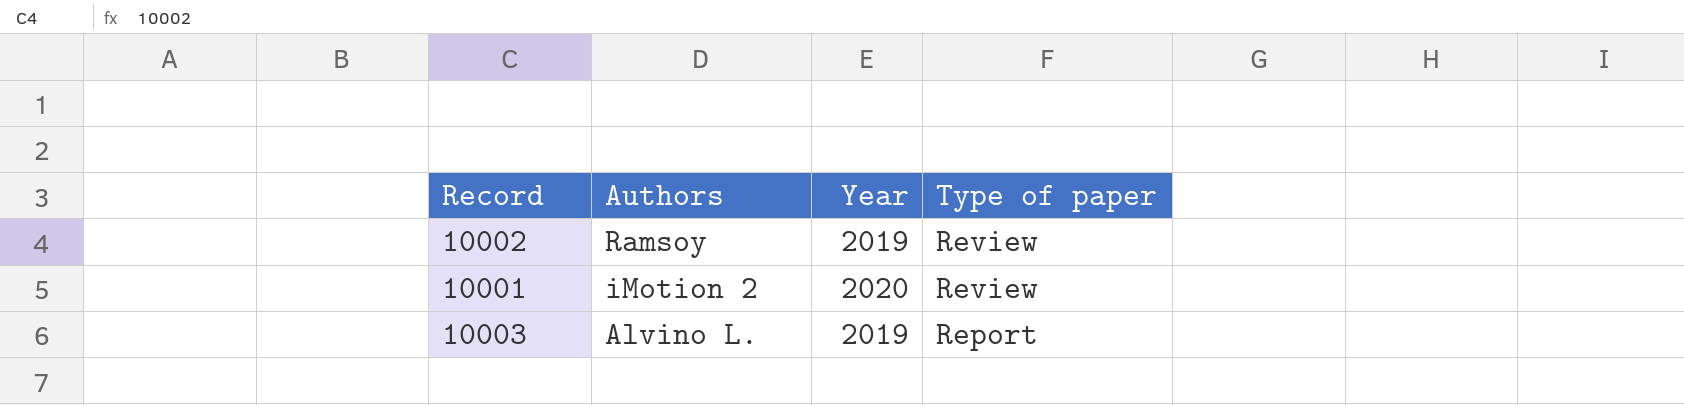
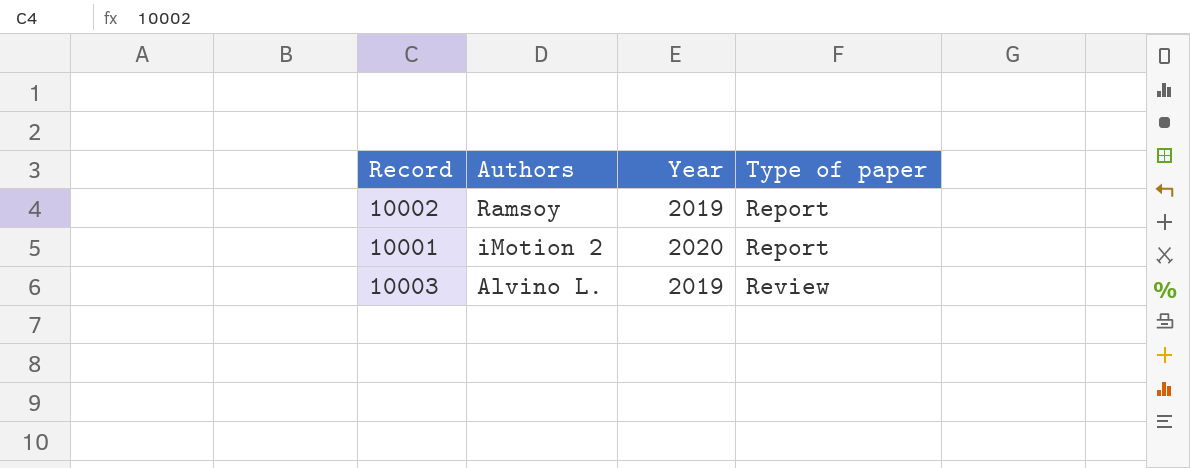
10002 | Type of paper: Review -> Report
10001 | Type of paper: Review -> Report
10003 | Type of paper: Report -> Review

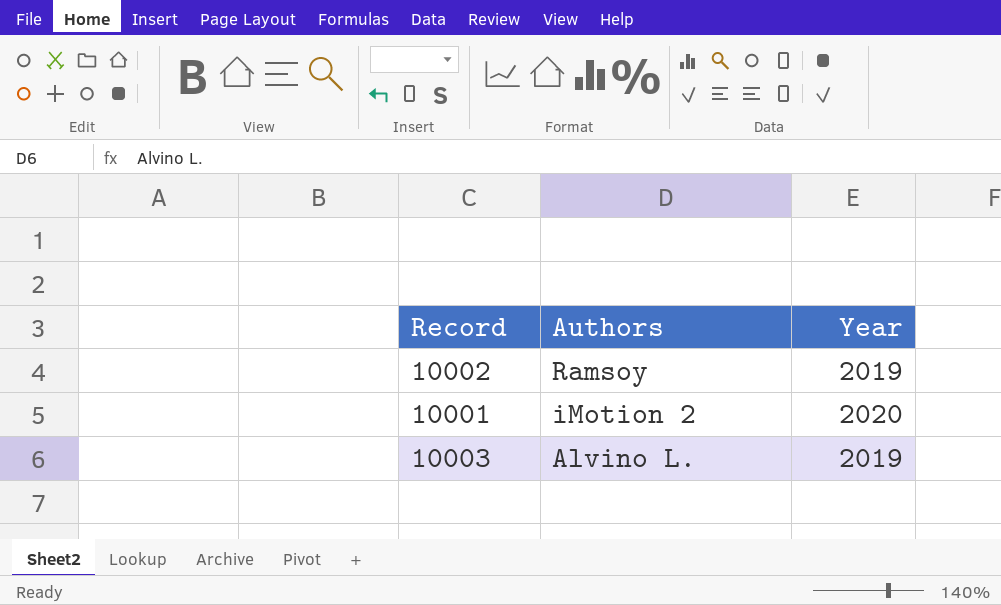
column Type of paper | position: 4 -> none

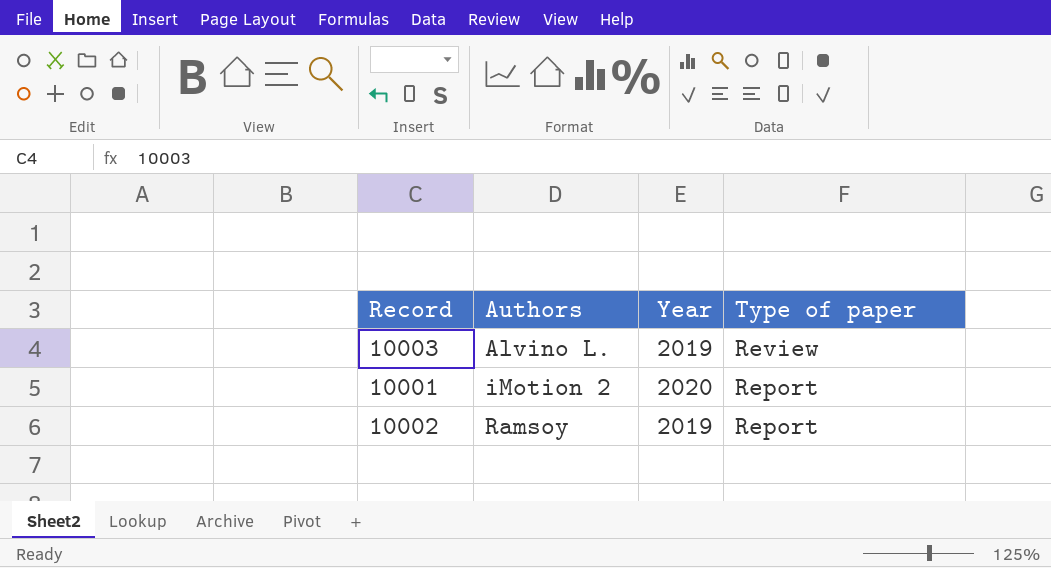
row order: Authors descending -> Authors ascending
column Type of paper | position: none -> 4

